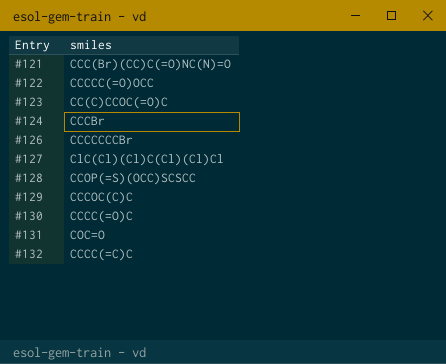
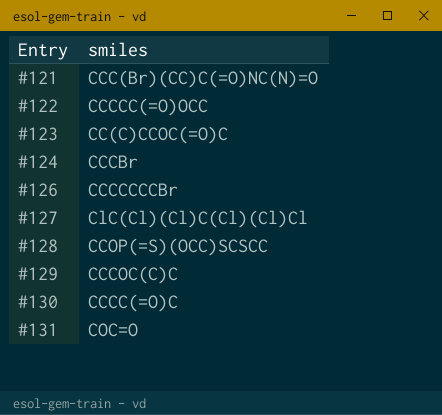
row #132: CCCC(=C)C -> none

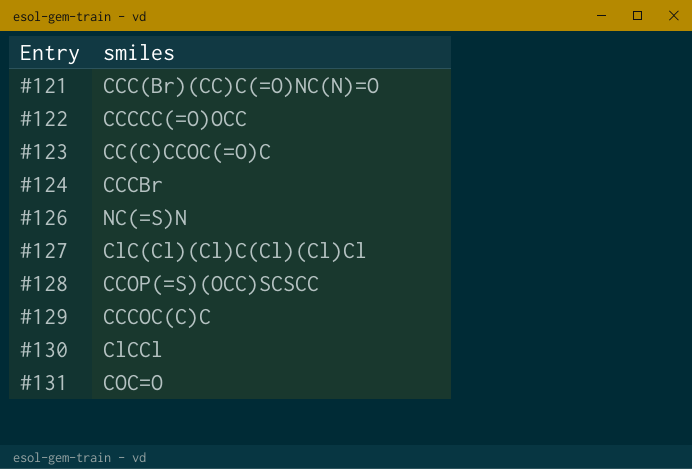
#126 | smiles: CCCCCCCBr -> NC(=S)N
#130 | smiles: CCCC(=O)C -> ClCCl

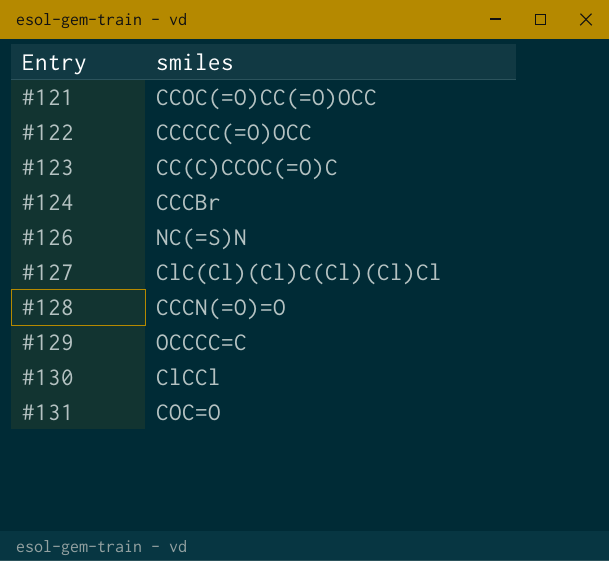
#121 | smiles: CCC(Br)(CC)C(=O)NC(N)=O -> CCOC(=O)CC(=O)OCC
#128 | smiles: CCOP(=S)(OCC)SCSCC -> CCCN(=O)=O
#129 | smiles: CCCOC(C)C -> OCCCC=C

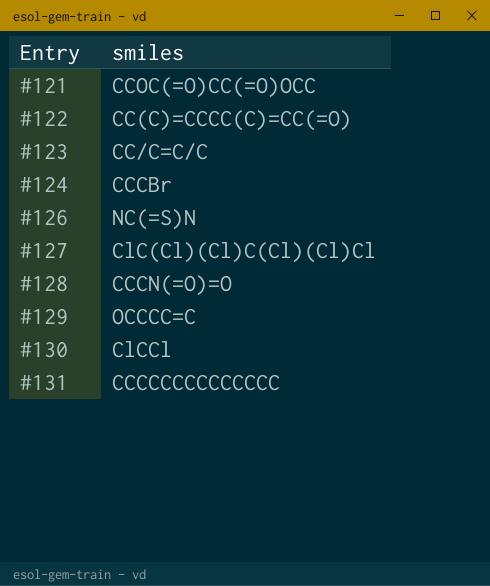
#122 | smiles: CCCCC(=O)OCC -> CC(C)=CCCC(C)=CC(=O)
#123 | smiles: CC(C)CCOC(=O)C -> CC/C=C/C
#131 | smiles: COC=O -> CCCCCCCCCCCCCC

